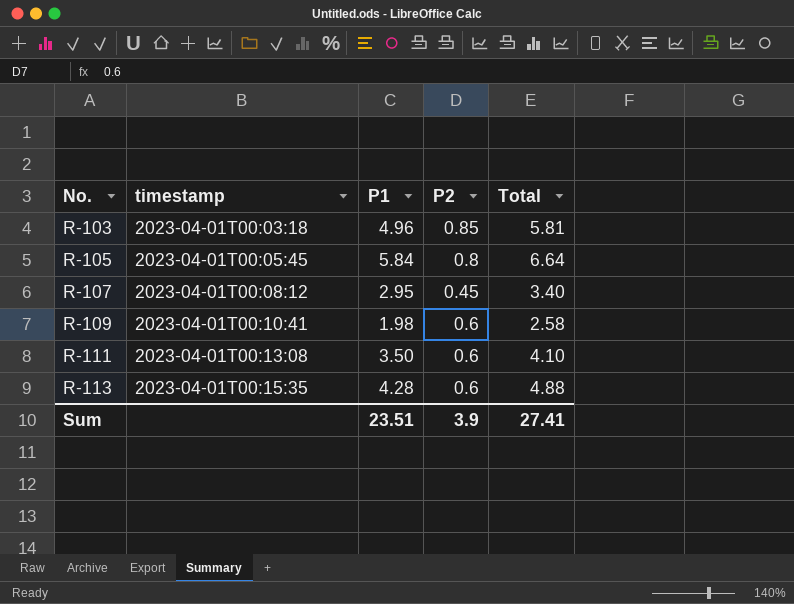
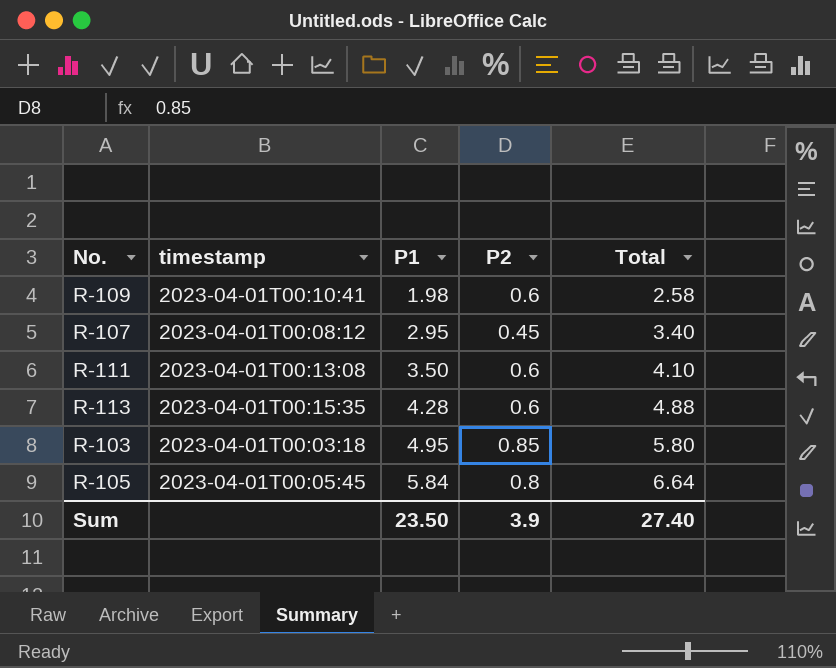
row order: No. ascending -> P1 ascending
R-103 | P1: 4.96 -> 4.95
R-103 | Total: 5.81 -> 5.80
Sum | P1: 23.51 -> 23.50
Sum | Total: 27.41 -> 27.40

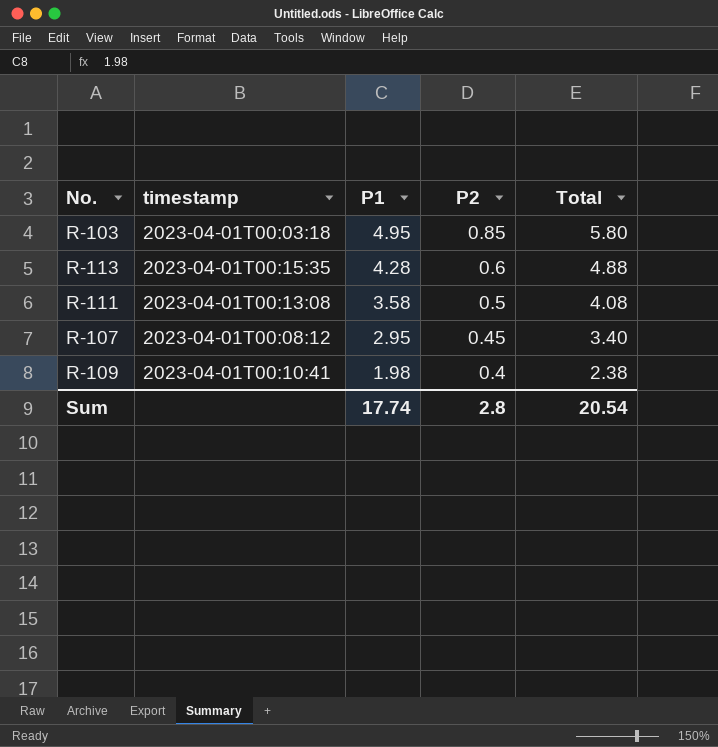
row order: P1 ascending -> P1 descending
row R-105: 2023-04-01T00:05:45 | 5.84 | 0.8 | 6.64 -> none
R-111 | P1: 3.50 -> 3.58
R-111 | P2: 0.6 -> 0.5
R-111 | Total: 4.10 -> 4.08
R-109 | P2: 0.6 -> 0.4
R-109 | Total: 2.58 -> 2.38
Sum | P1: 23.50 -> 17.74
Sum | P2: 3.9 -> 2.8
Sum | Total: 27.40 -> 20.54

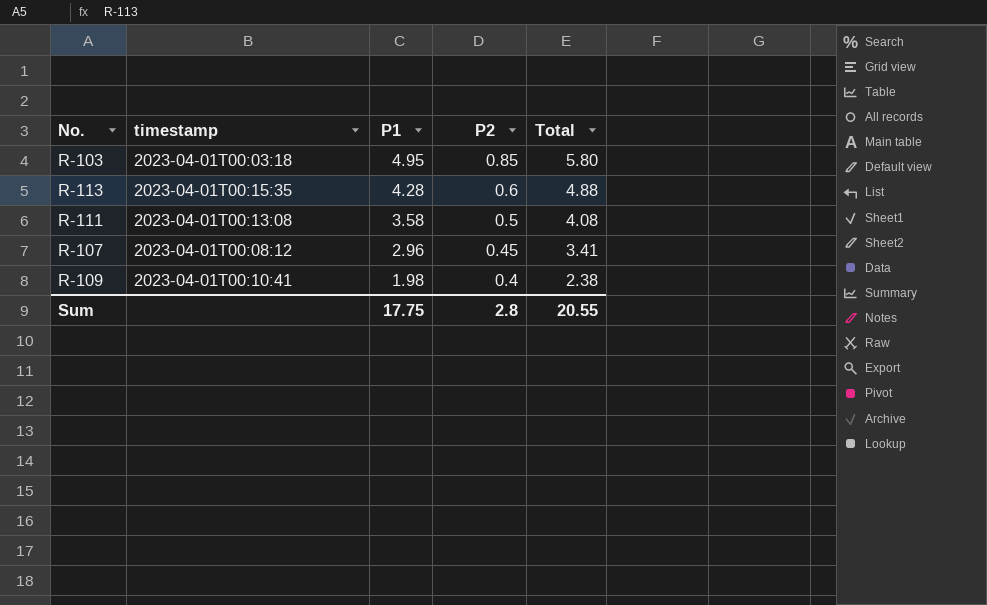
R-107 | P1: 2.95 -> 2.96
R-107 | Total: 3.40 -> 3.41
Sum | P1: 17.74 -> 17.75
Sum | Total: 20.54 -> 20.55

